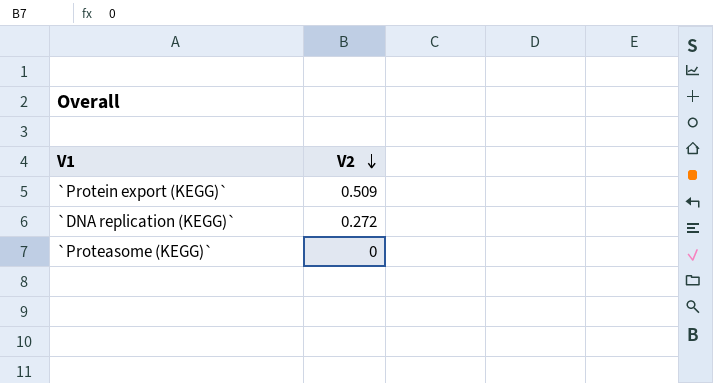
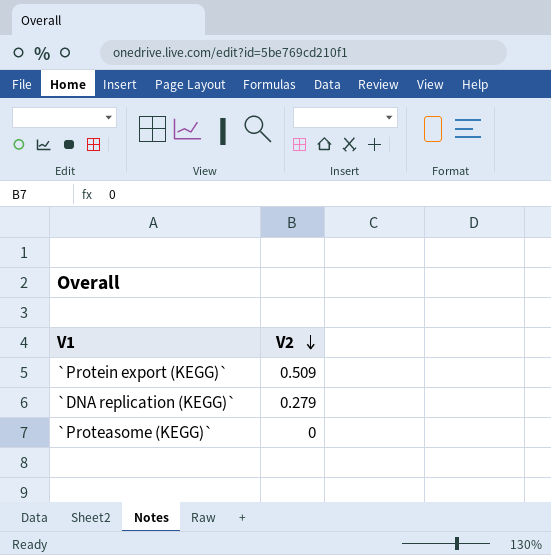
`DNA replication (KEGG)` | V2: 0.272 -> 0.279

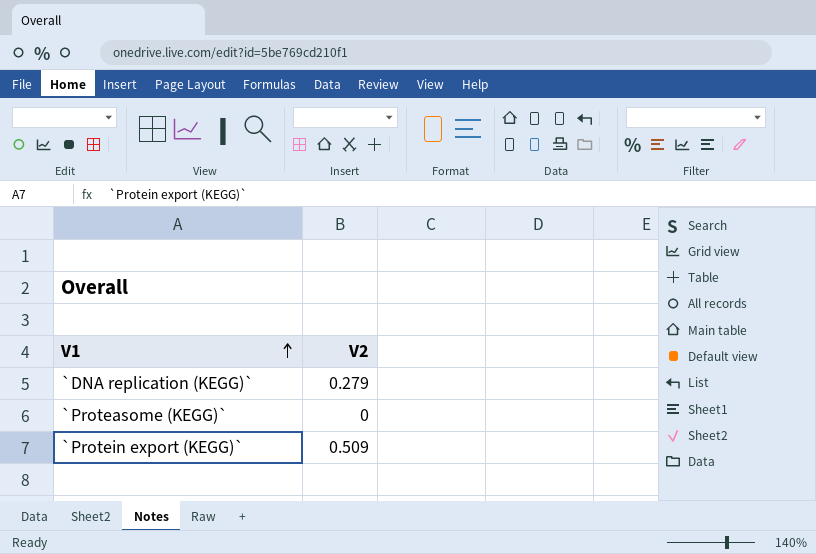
row order: V2 descending -> V1 ascending

